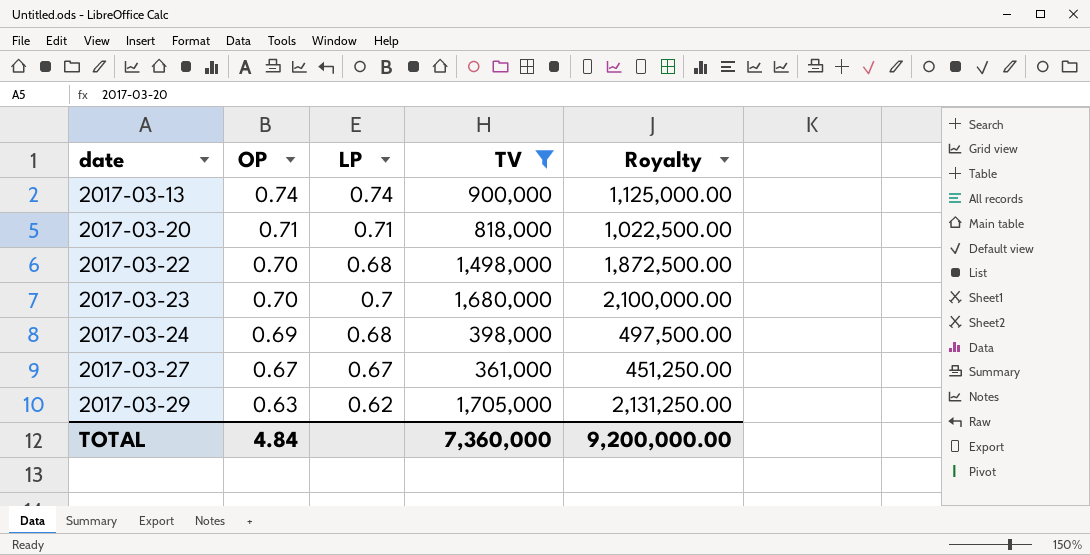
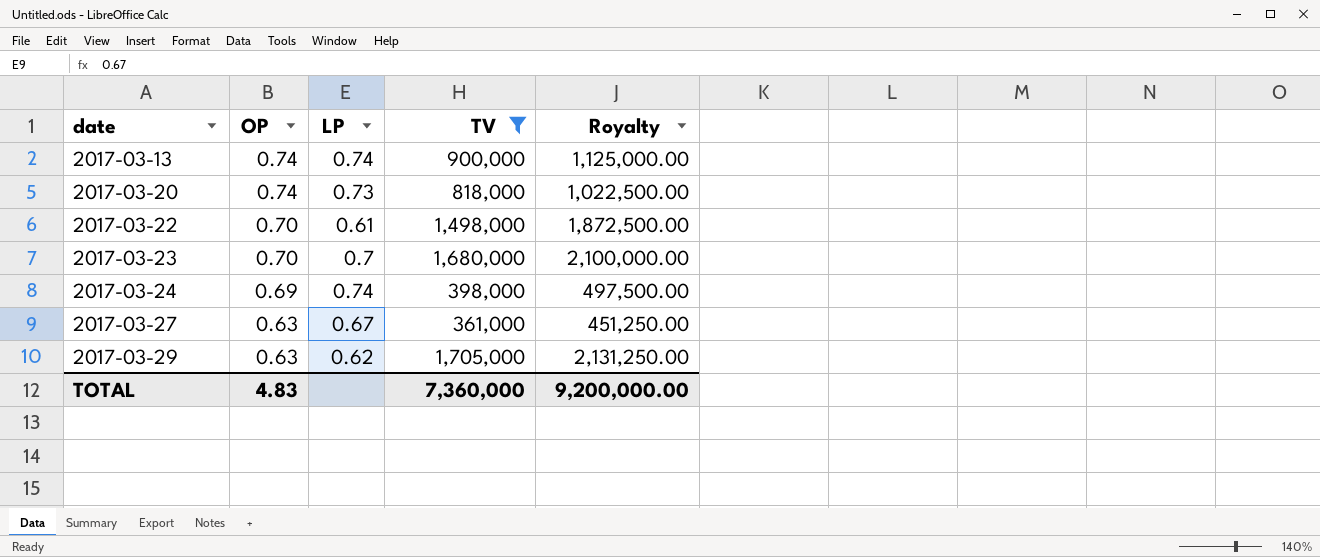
2017-03-20 | OP: 0.71 -> 0.74
2017-03-20 | LP: 0.71 -> 0.73
2017-03-22 | LP: 0.68 -> 0.61
2017-03-24 | LP: 0.68 -> 0.74
2017-03-27 | OP: 0.67 -> 0.63
TOTAL | OP: 4.84 -> 4.83

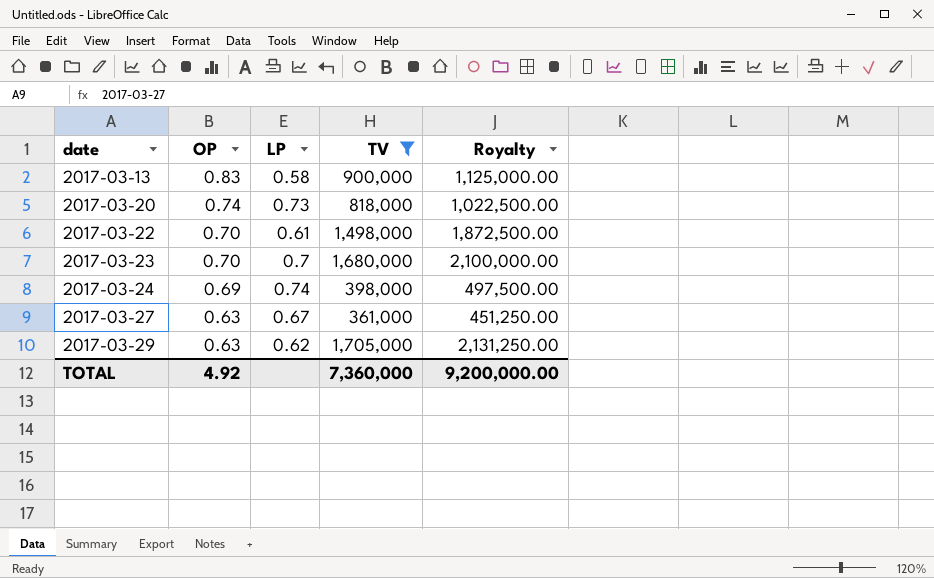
2017-03-13 | OP: 0.74 -> 0.83
2017-03-13 | LP: 0.74 -> 0.58
TOTAL | OP: 4.83 -> 4.92

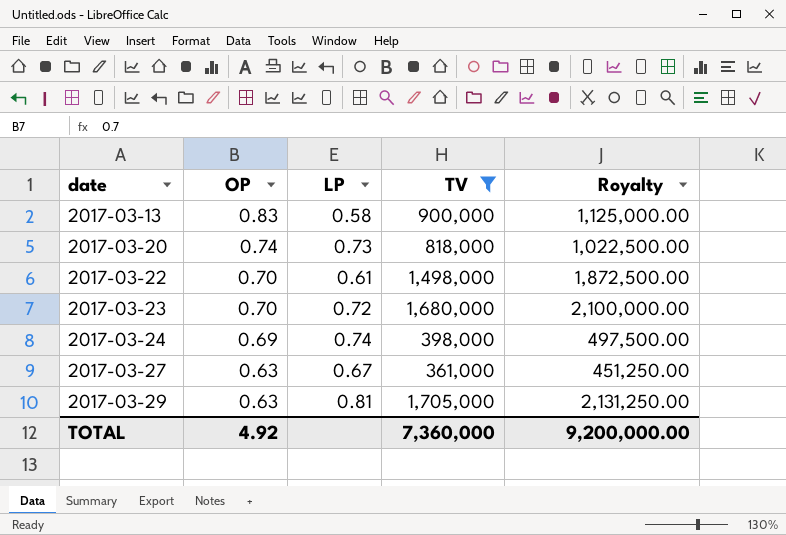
2017-03-23 | LP: 0.7 -> 0.72
2017-03-29 | LP: 0.62 -> 0.81

